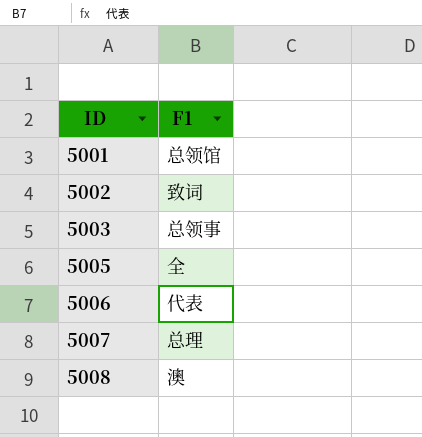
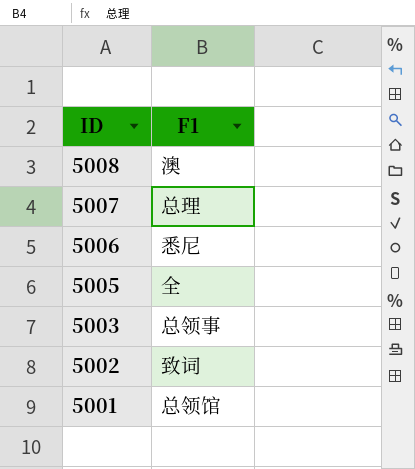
row order: ID ascending -> ID descending
5006 | F1: 代表 -> 悉尼

